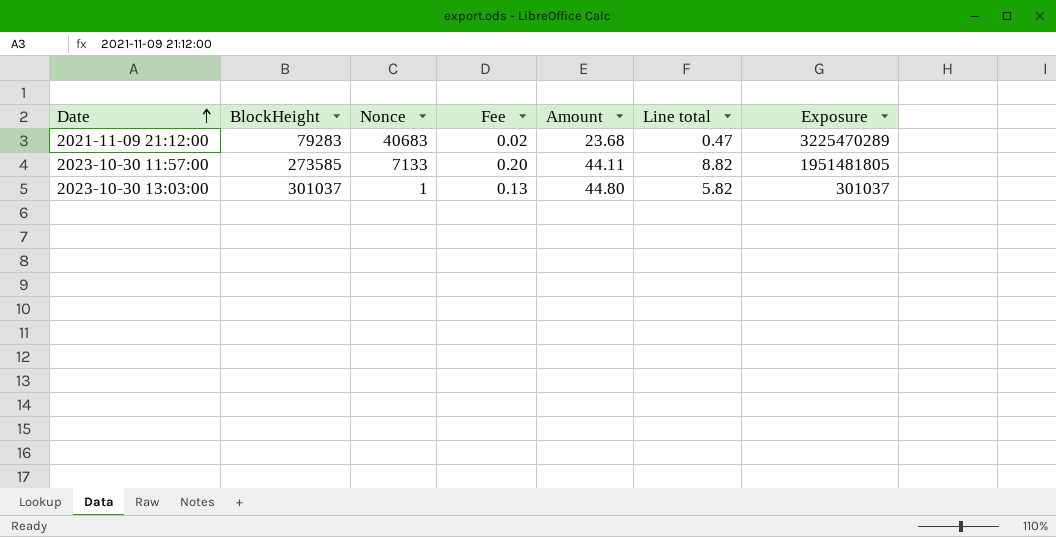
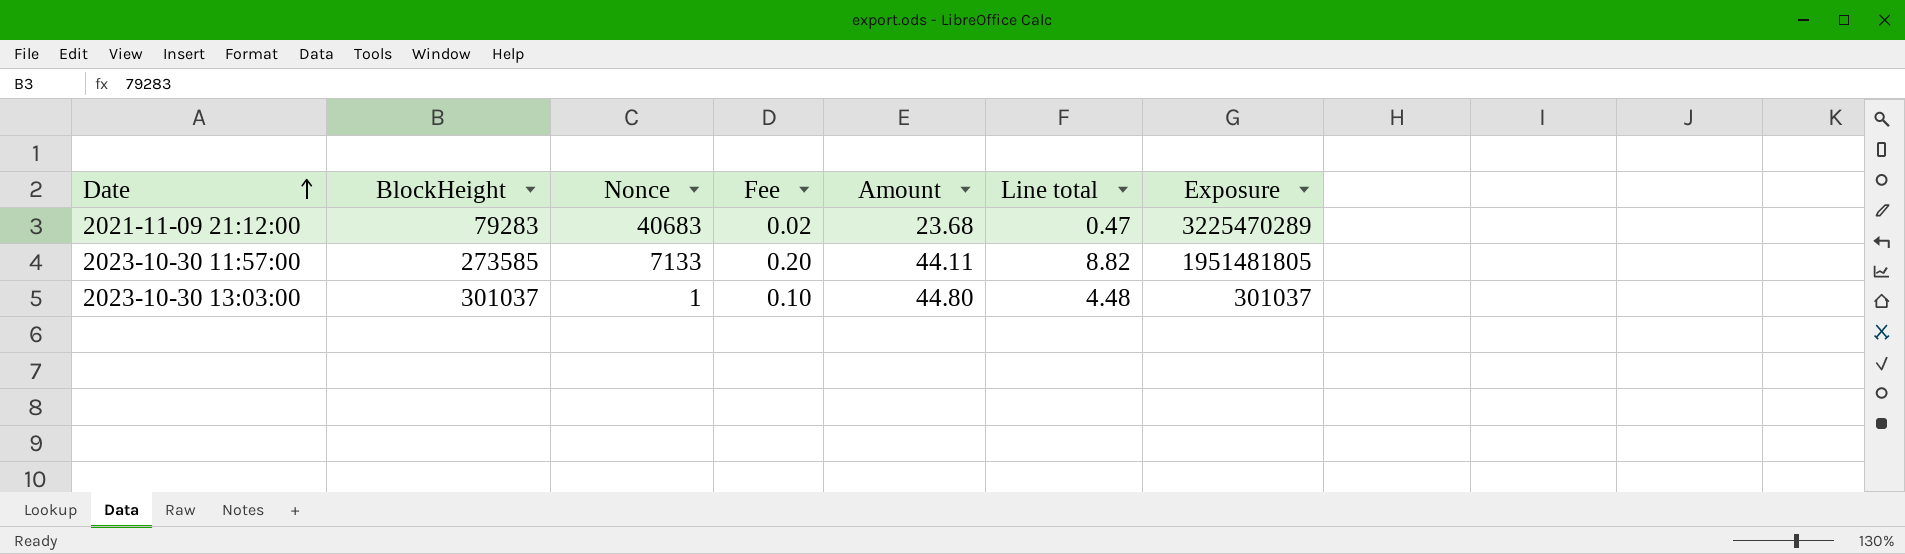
2023-10-30 13:03:00 | Fee: 0.13 -> 0.10
2023-10-30 13:03:00 | Line total: 5.82 -> 4.48

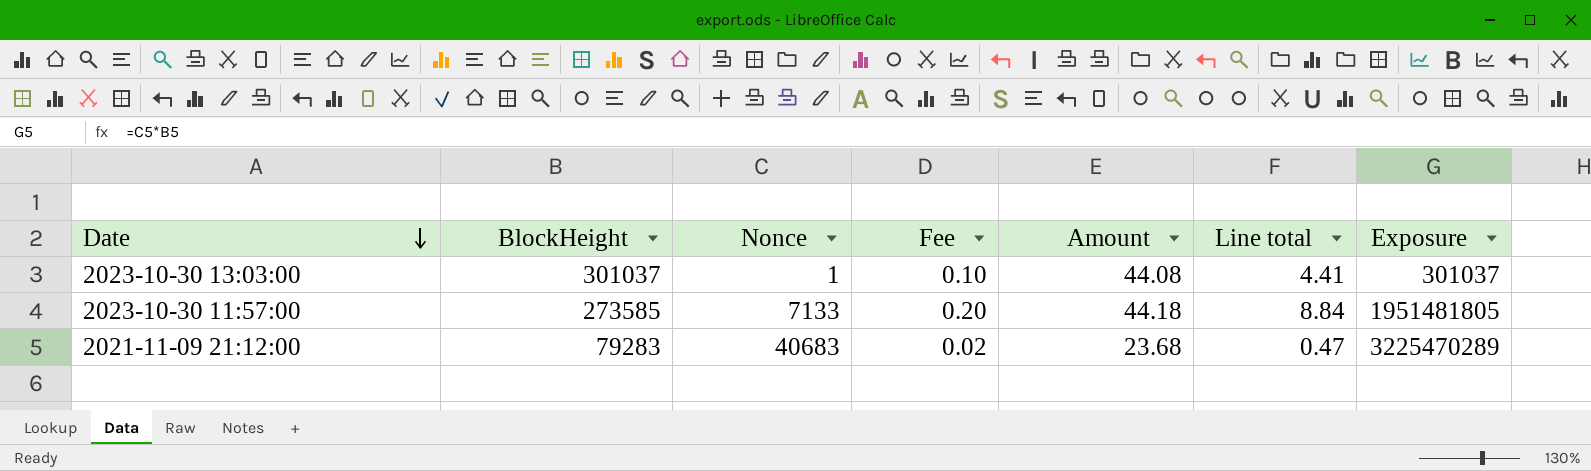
row order: Date ascending -> Date descending
2023-10-30 13:03:00 | Amount: 44.80 -> 44.08
2023-10-30 13:03:00 | Line total: 4.48 -> 4.41
2023-10-30 11:57:00 | Amount: 44.11 -> 44.18
2023-10-30 11:57:00 | Line total: 8.82 -> 8.84

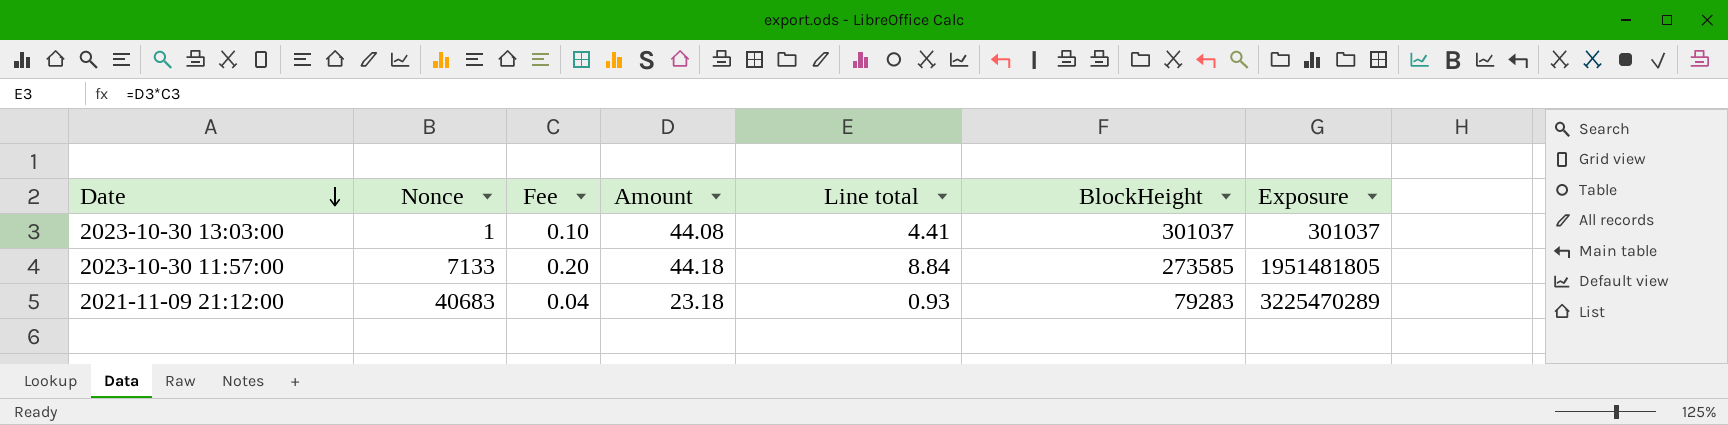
column BlockHeight | position: 2 -> 6
2021-11-09 21:12:00 | Fee: 0.02 -> 0.04
2021-11-09 21:12:00 | Amount: 23.68 -> 23.18
2021-11-09 21:12:00 | Line total: 0.47 -> 0.93

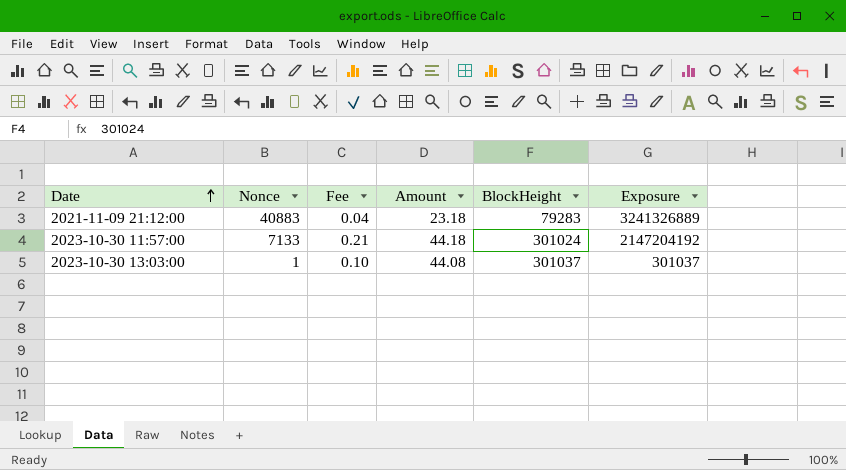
row order: Date descending -> Date ascending
column Line total | formula: [Fee] * [Amount] -> none
2021-11-09 21:12:00 | Nonce: 40683 -> 40883
2021-11-09 21:12:00 | Exposure: 3225470289 -> 3241326889
2023-10-30 11:57:00 | Fee: 0.20 -> 0.21
2023-10-30 11:57:00 | BlockHeight: 273585 -> 301024
2023-10-30 11:57:00 | Exposure: 1951481805 -> 2147204192

